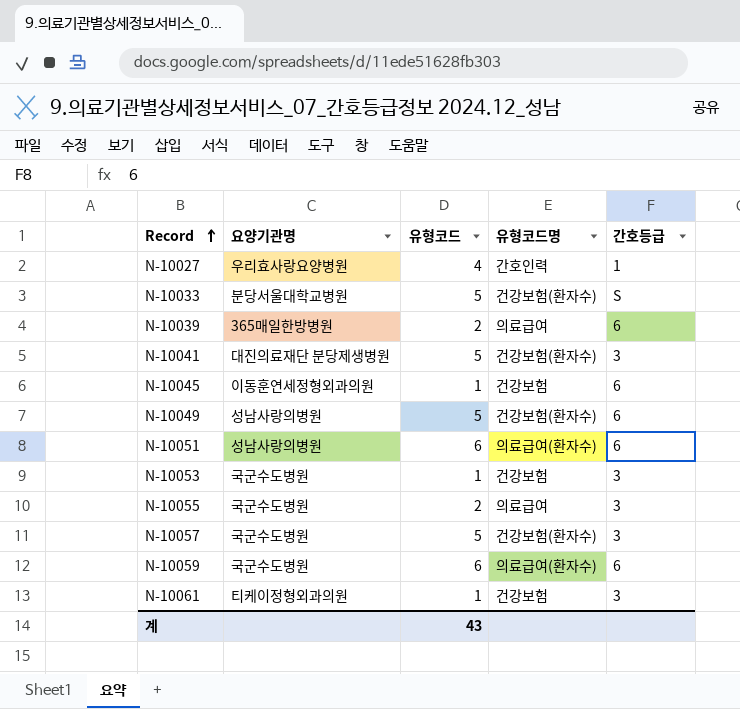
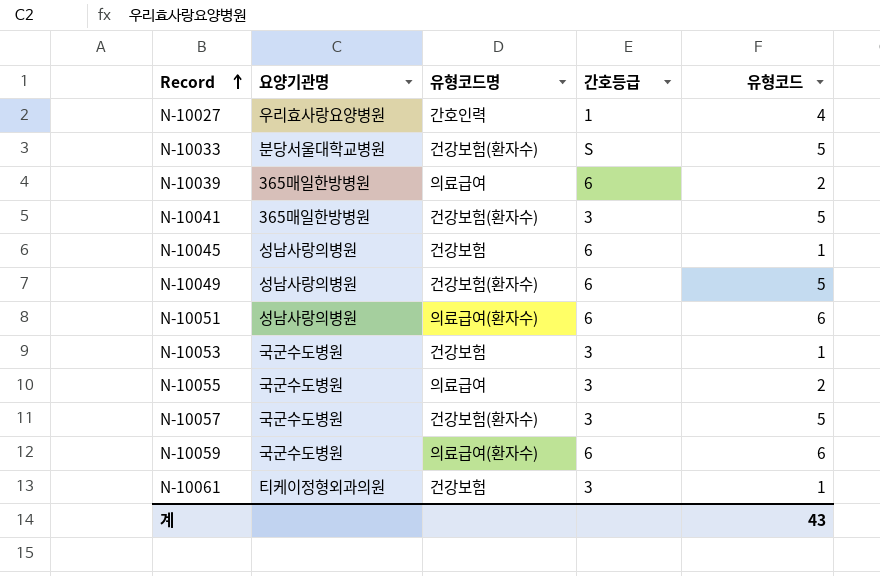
column 유형코드 | position: 3 -> 5
N-10041 | 요양기관명: 대진의료재단 분당제생병원 -> 365매일한방병원
N-10045 | 요양기관명: 이동훈연세정형외과의원 -> 성남사랑의병원

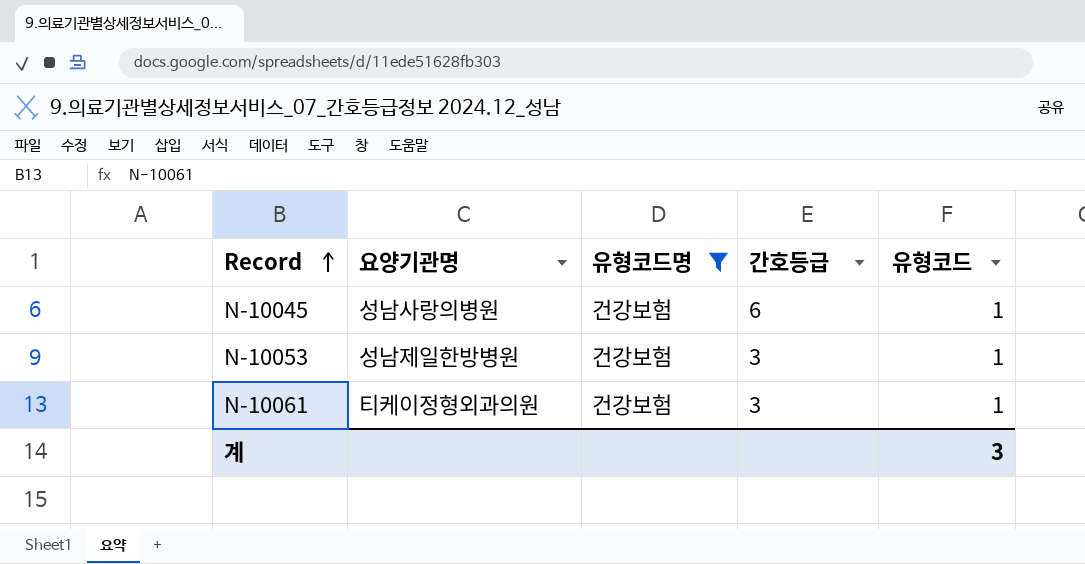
filter: none -> 유형코드명 = 건강보험
N-10053 | 요양기관명: 국군수도병원 -> 성남제일한방병원
계 | 유형코드: 43 -> 3

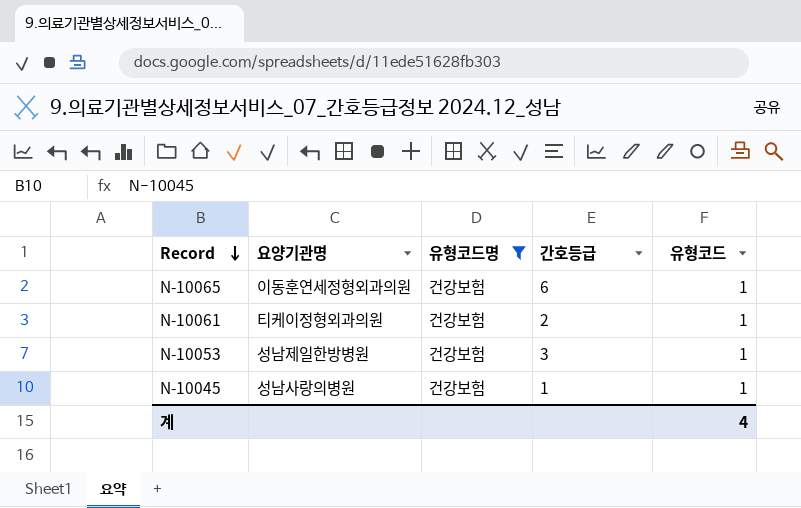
row order: Record ascending -> Record descending
row N-10065: none -> 이동훈연세정형외과의원 | 건강보험 | 6 | 1
N-10061 | 간호등급: 3 -> 2
N-10045 | 간호등급: 6 -> 1
계 | 유형코드: 3 -> 4

